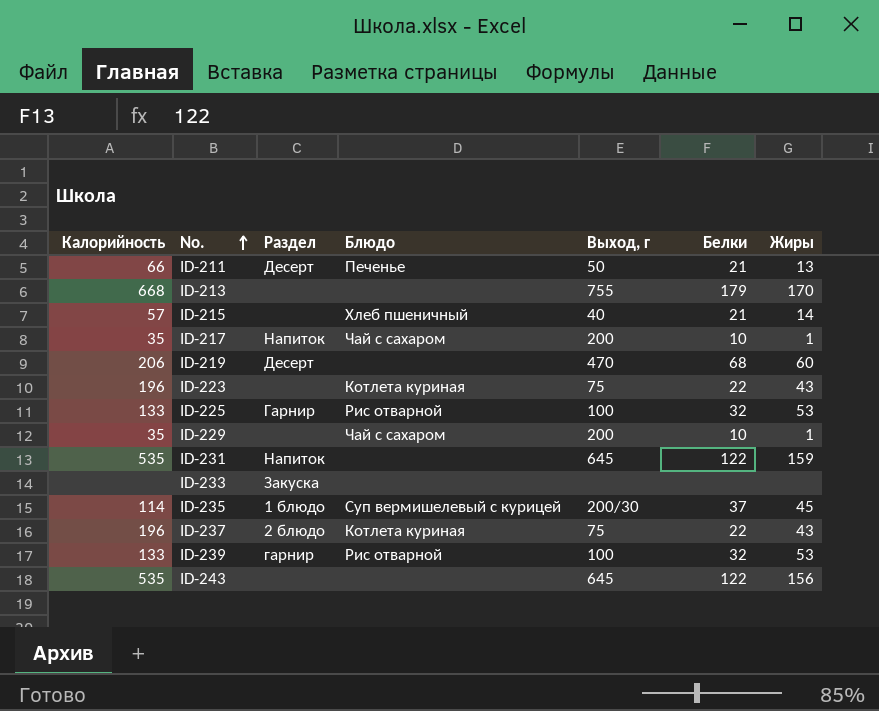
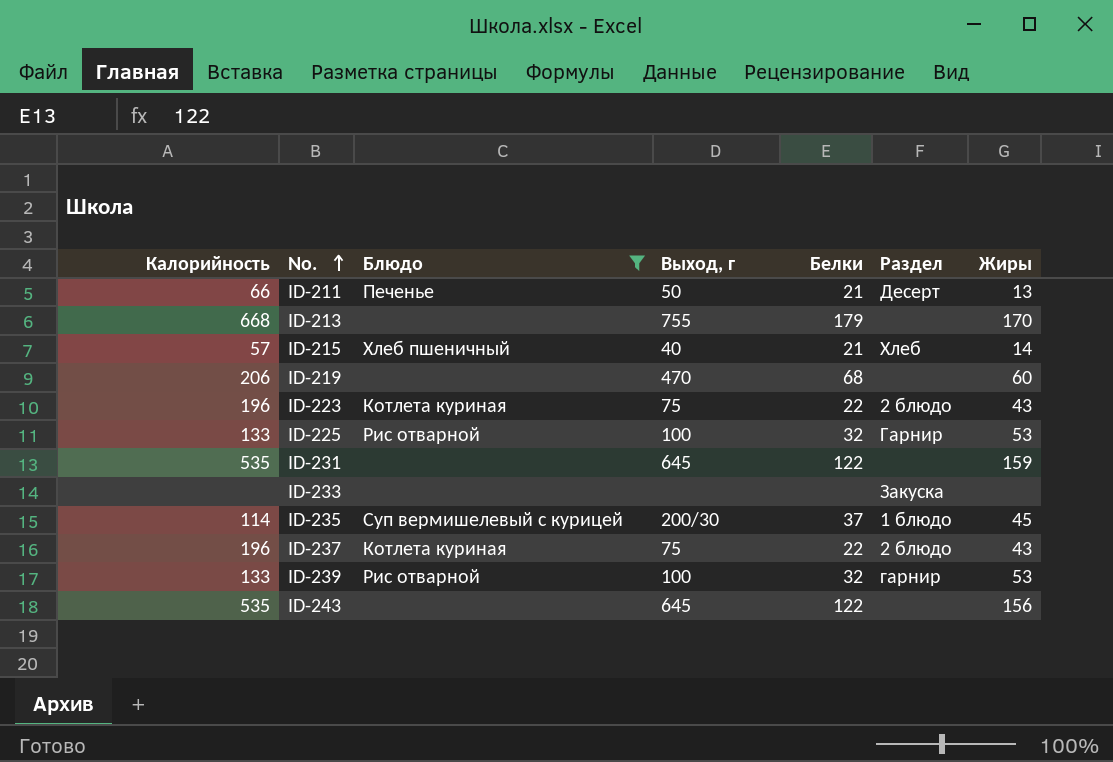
filter: none -> Блюдо != Чай с сахаром
column Раздел | position: 3 -> 6
ID-215 | Раздел: none -> Хлеб
ID-219 | Раздел: Десерт -> none
ID-223 | Раздел: none -> 2 блюдо
ID-231 | Раздел: Напиток -> none

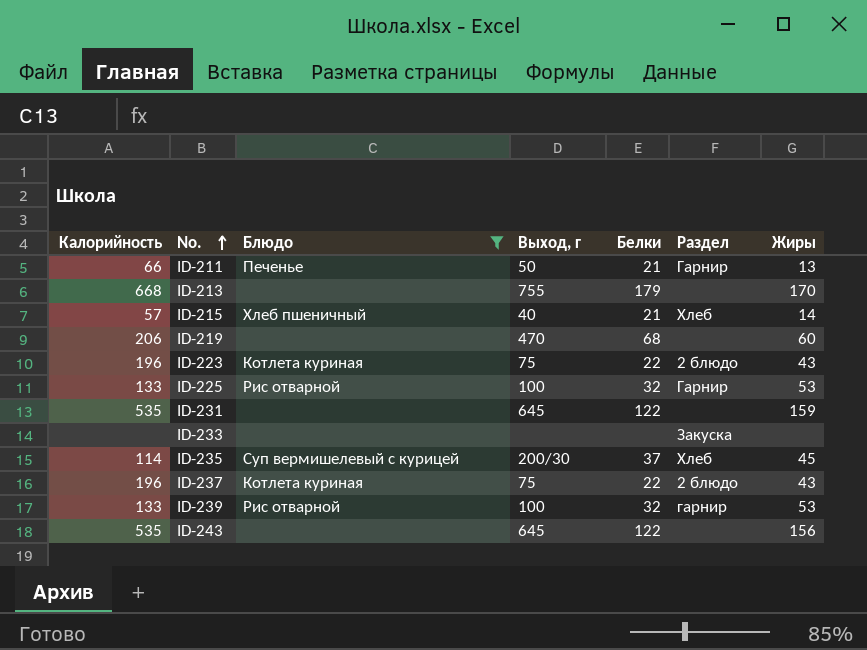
ID-211 | Раздел: Десерт -> Гарнир
ID-235 | Раздел: 1 блюдо -> Хлеб

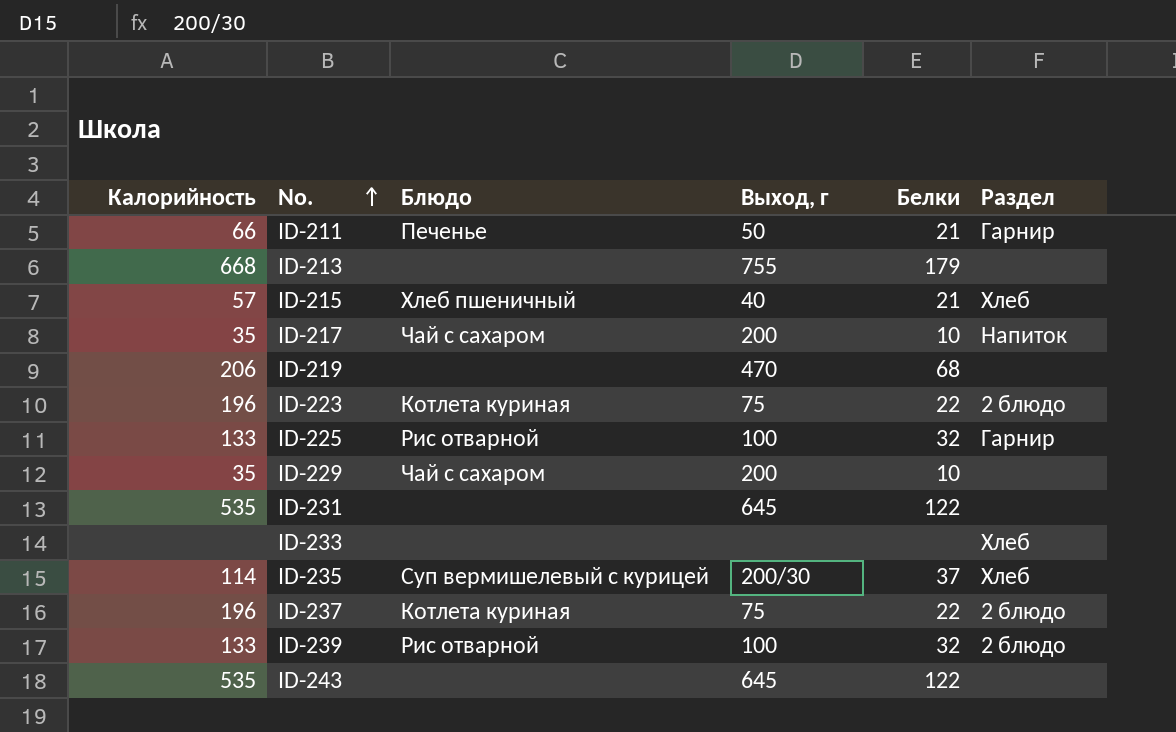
filter: Блюдо != Чай с сахаром -> none
column Жиры | position: 7 -> none
ID-233 | Раздел: Закуска -> Хлеб
ID-239 | Раздел: гарнир -> 2 блюдо

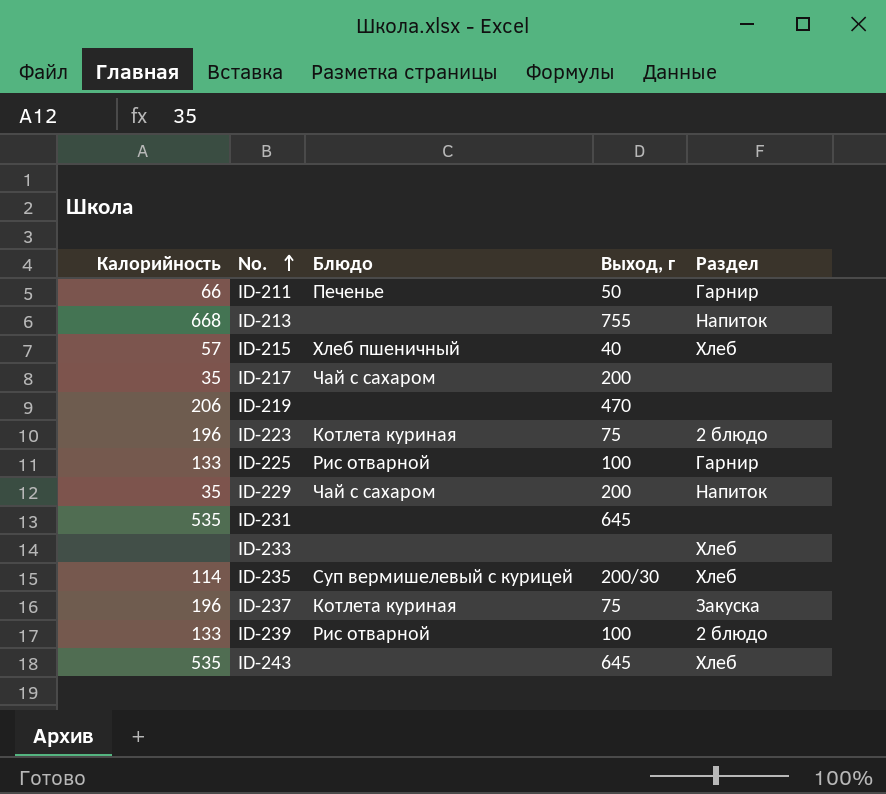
column Белки | position: 5 -> none
ID-213 | Раздел: none -> Напиток
ID-217 | Раздел: Напиток -> none
ID-229 | Раздел: none -> Напиток
ID-237 | Раздел: 2 блюдо -> Закуска
ID-243 | Раздел: none -> Хлеб

